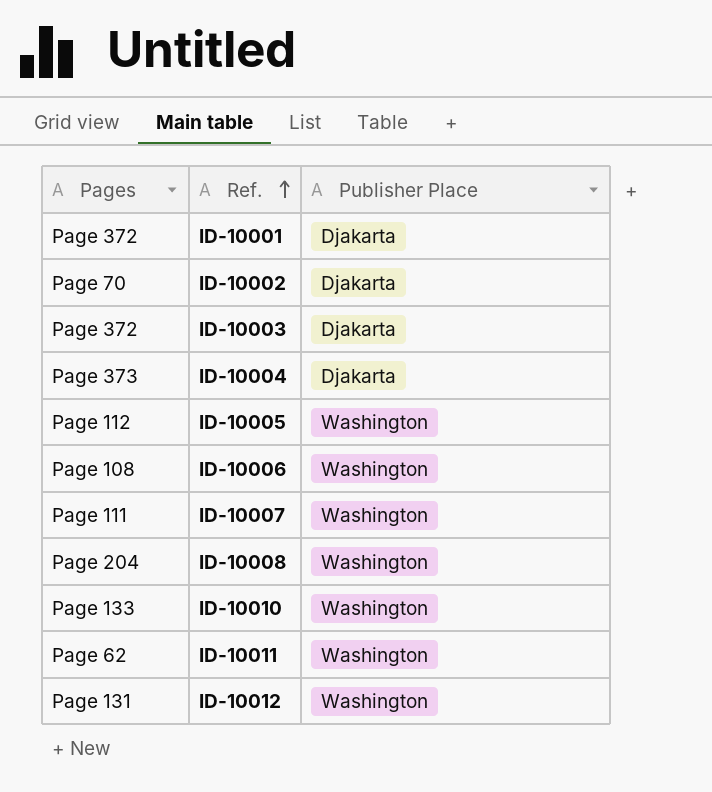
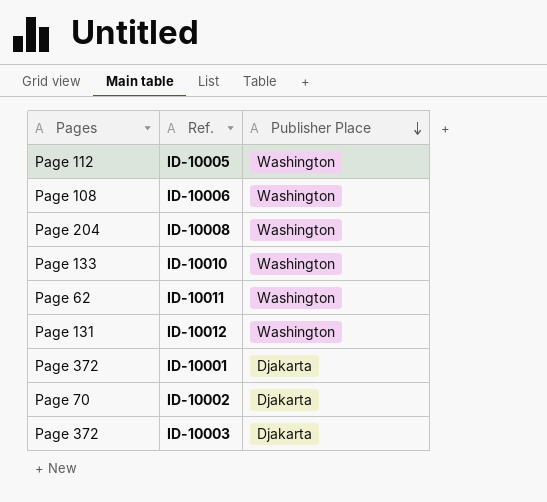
row order: Ref. ascending -> Publisher Place descending
row ID-10004: Page 373 | Djakarta -> none
row ID-10007: Page 111 | Washington -> none

